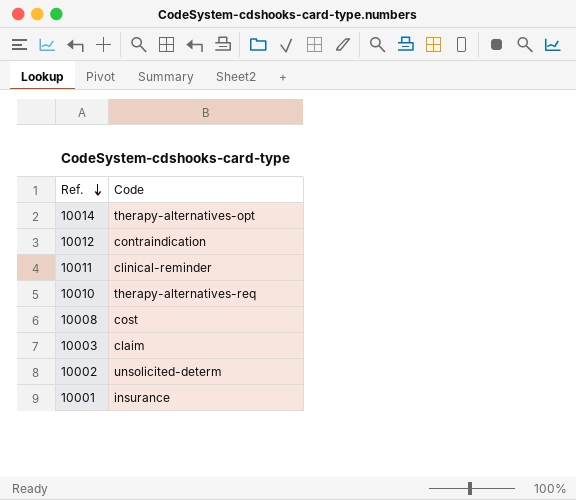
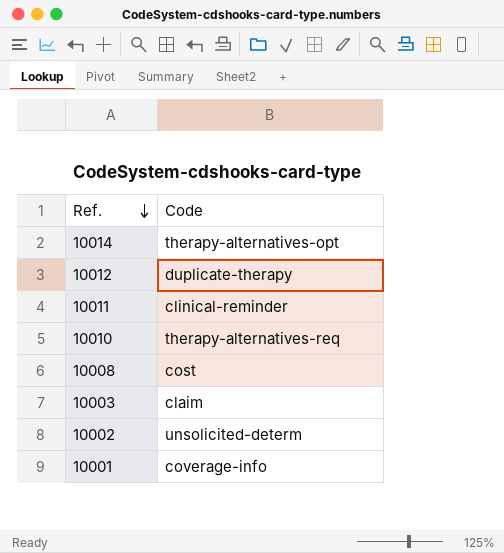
10012 | Code: contraindication -> duplicate-therapy
10001 | Code: insurance -> coverage-info

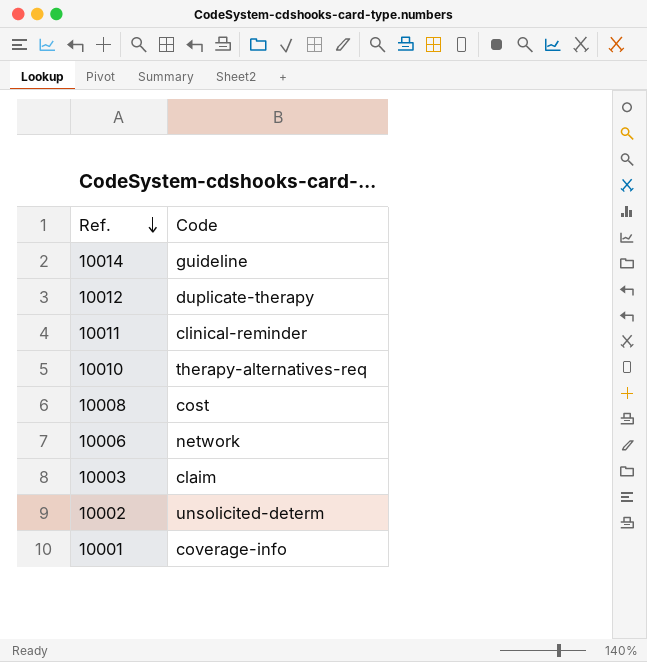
10014 | Code: therapy-alternatives-opt -> guideline
row 10006: none -> network

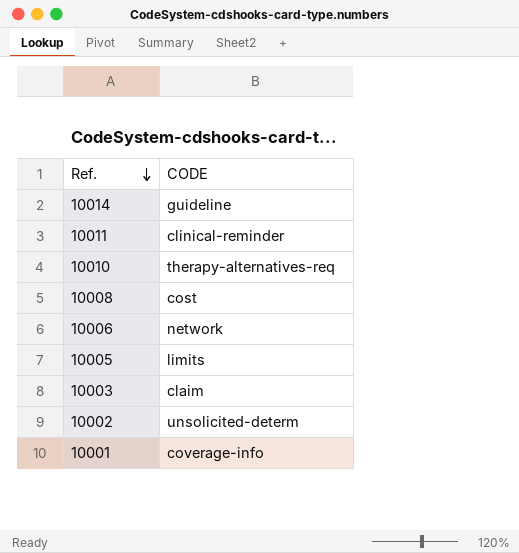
column name: Code -> CODE
row 10012: duplicate-therapy -> none
row 10005: none -> limits

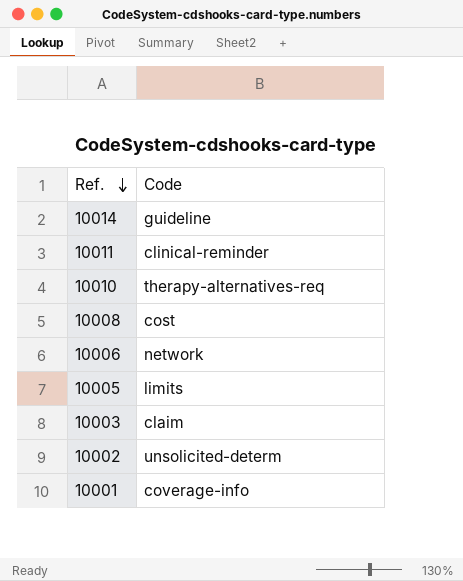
column name: CODE -> Code

